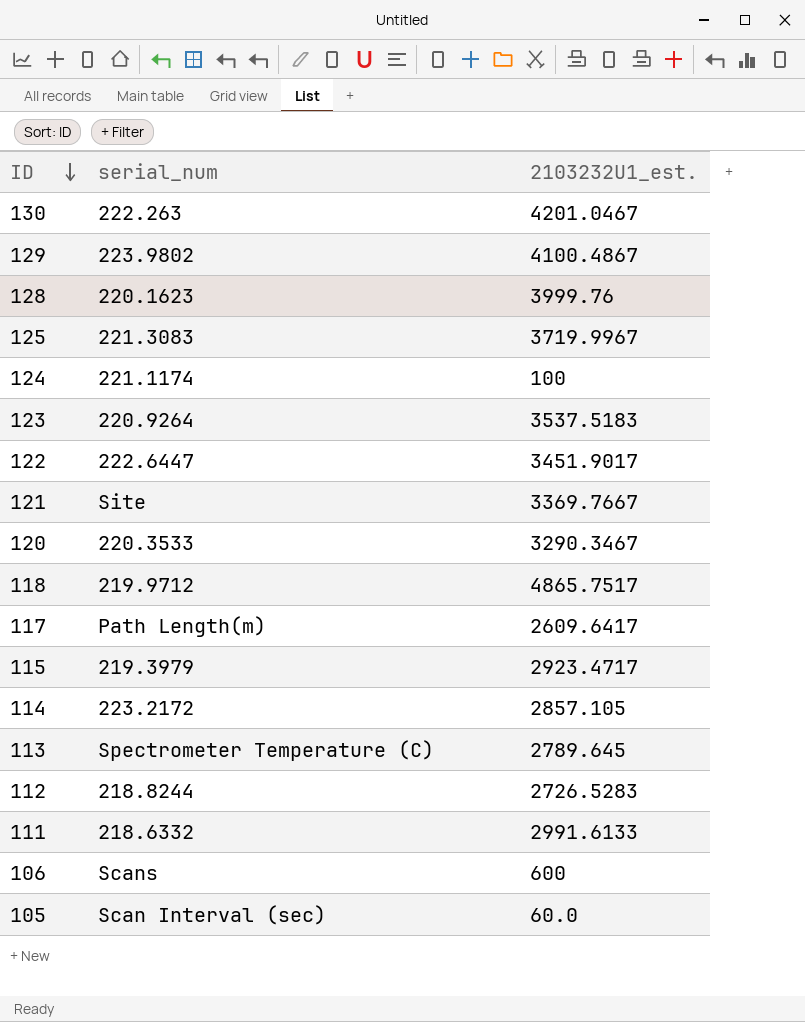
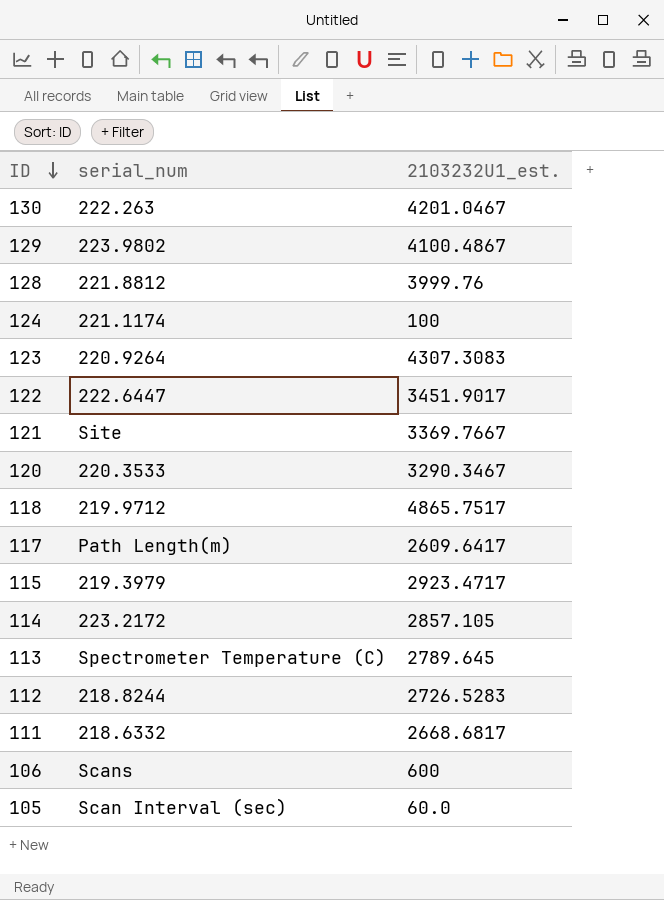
row 125: 221.3083 | 3719.9967 -> none
128 | serial_num: 220.1623 -> 221.8812
123 | 2103232U1_est.: 3537.5183 -> 4307.3083
111 | 2103232U1_est.: 2991.6133 -> 2668.6817

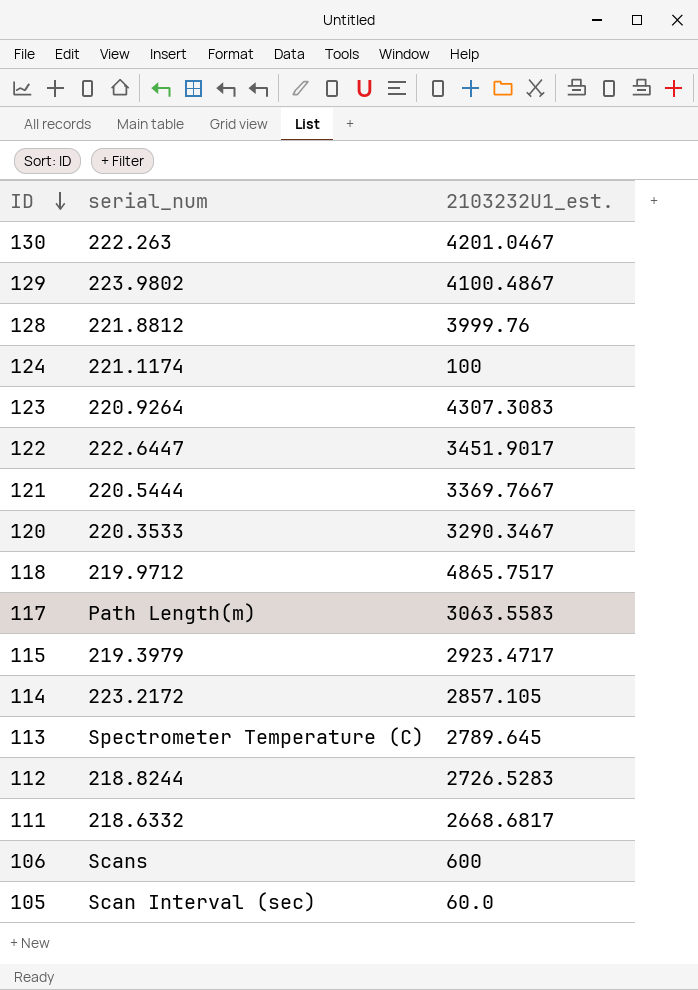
121 | serial_num: Site -> 220.5444
117 | 2103232U1_est.: 2609.6417 -> 3063.5583

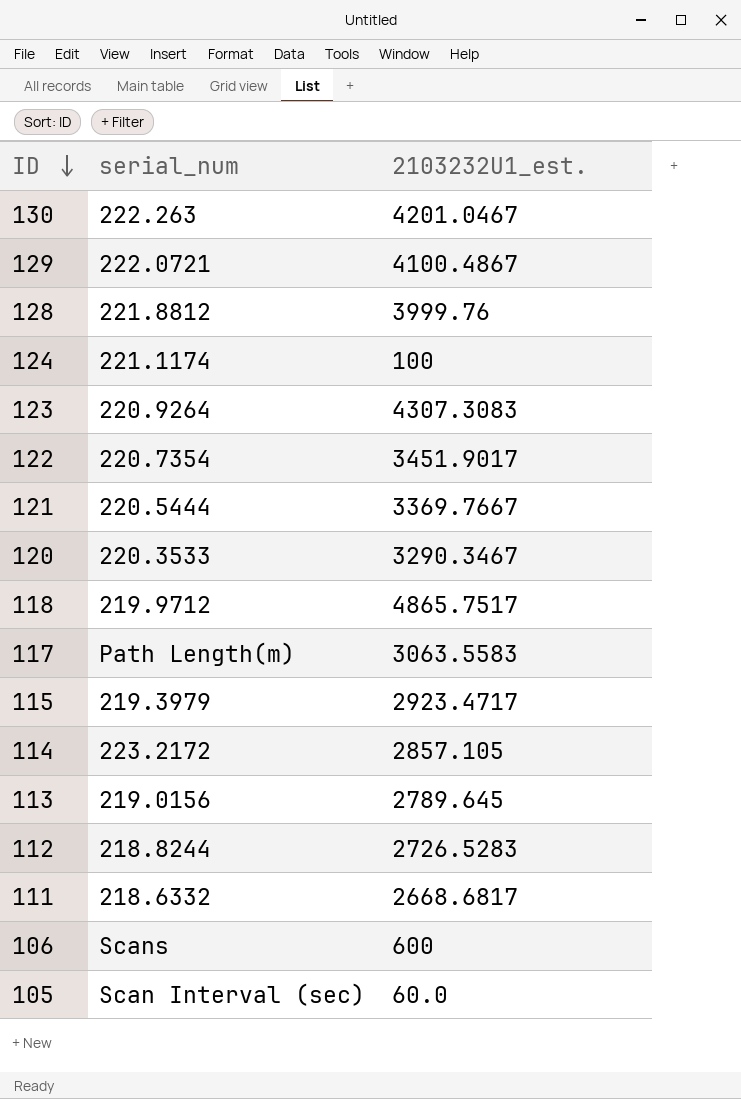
129 | serial_num: 223.9802 -> 222.0721
122 | serial_num: 222.6447 -> 220.7354
113 | serial_num: Spectrometer Temperature (C) -> 219.0156

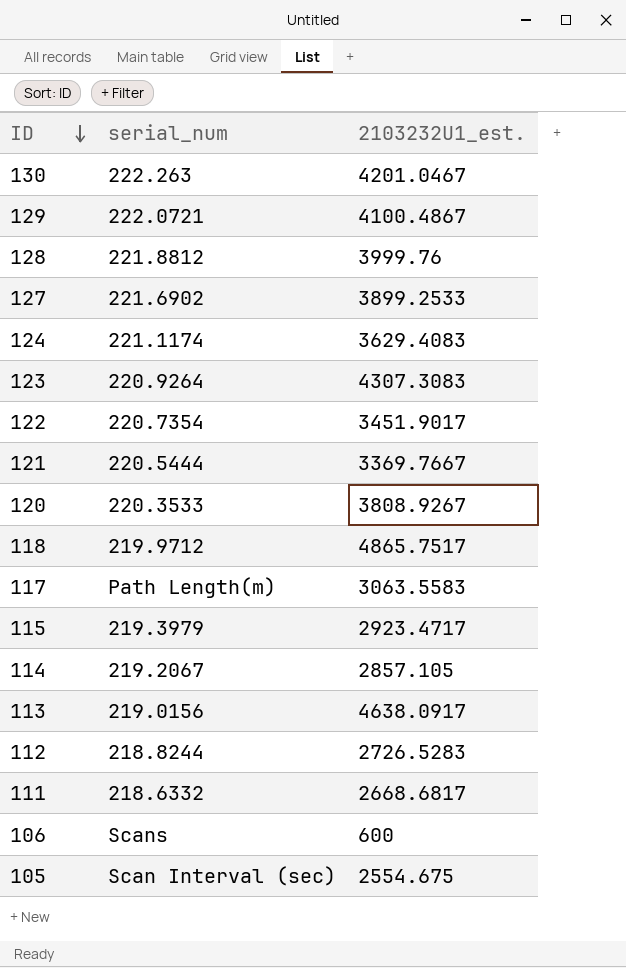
row 127: none -> 221.6902 | 3899.2533
124 | 2103232U1_est.: 100 -> 3629.4083
120 | 2103232U1_est.: 3290.3467 -> 3808.9267
114 | serial_num: 223.2172 -> 219.2067
113 | 2103232U1_est.: 2789.645 -> 4638.0917
105 | 2103232U1_est.: 60.0 -> 2554.675

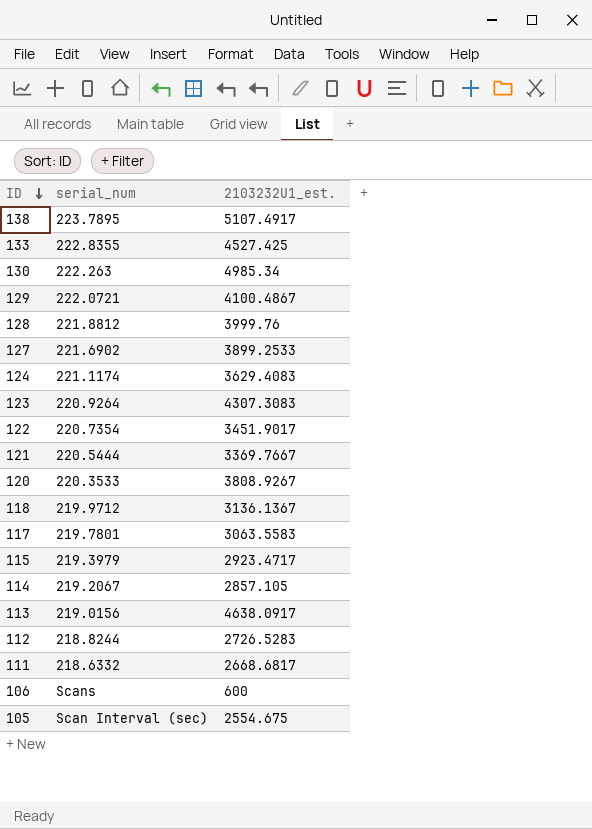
row 138: none -> 223.7895 | 5107.4917
row 133: none -> 222.8355 | 4527.425
130 | 2103232U1_est.: 4201.0467 -> 4985.34
118 | 2103232U1_est.: 4865.7517 -> 3136.1367
117 | serial_num: Path Length(m) -> 219.7801

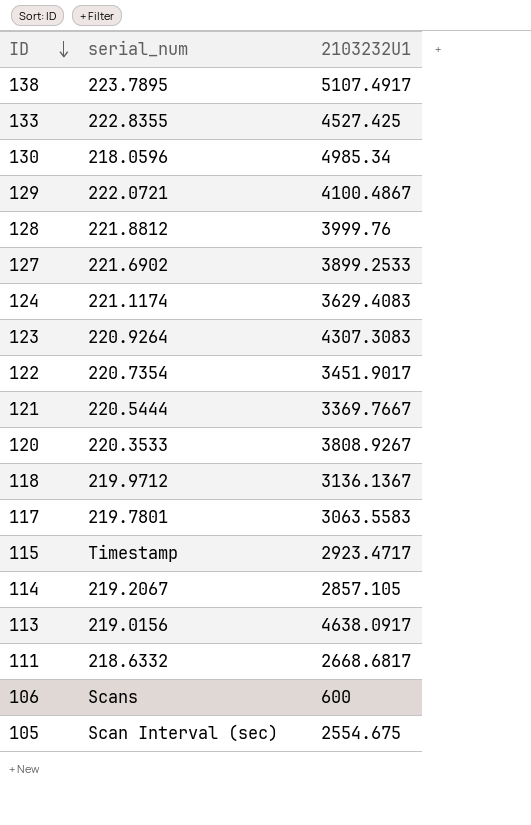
column name: 2103232U1_est. -> 2103232U1
row 112: 218.8244 | 2726.5283 -> none
130 | serial_num: 222.263 -> 218.0596
115 | serial_num: 219.3979 -> Timestamp

